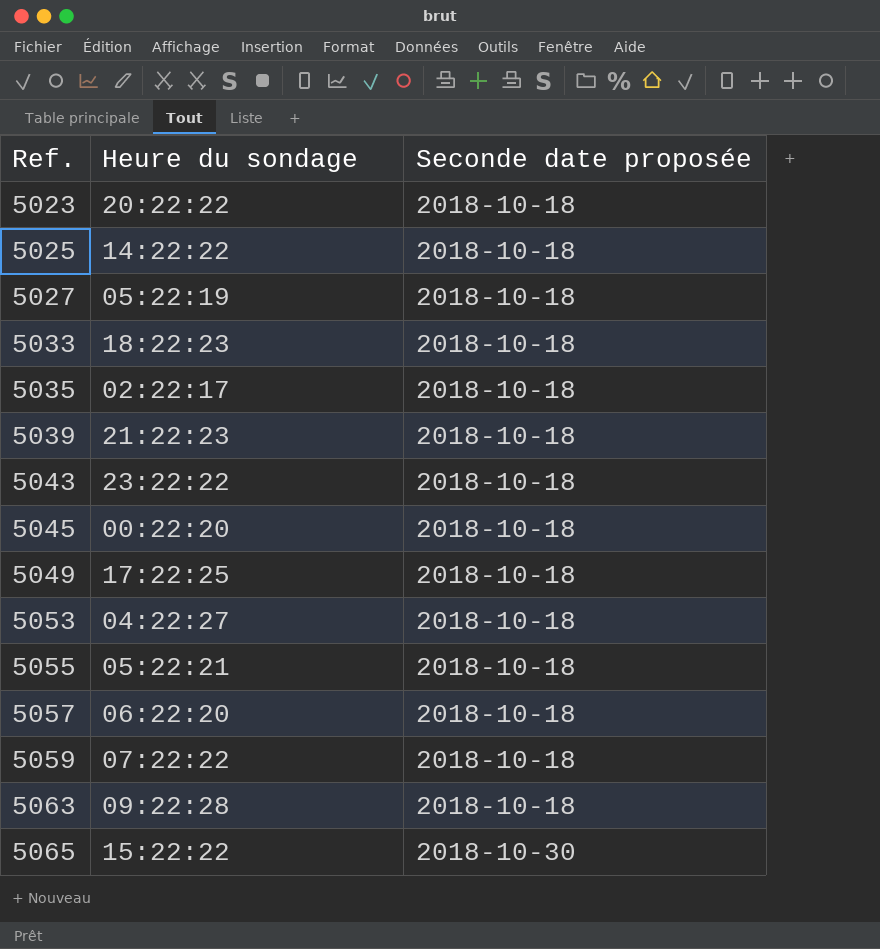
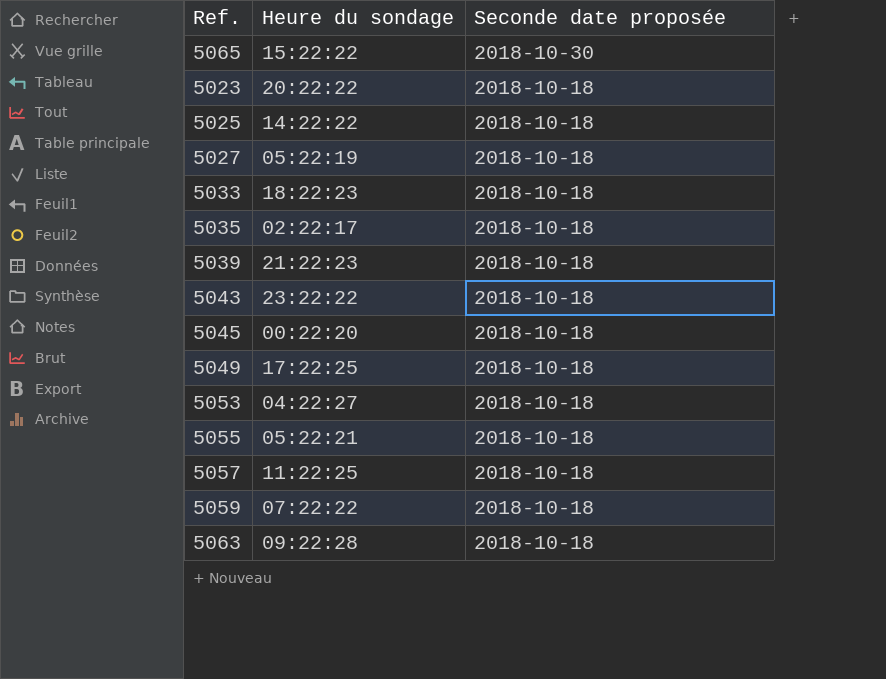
row order: Ref. ascending -> Seconde date proposée descending
5057 | Heure du sondage: 06:22:20 -> 11:22:25

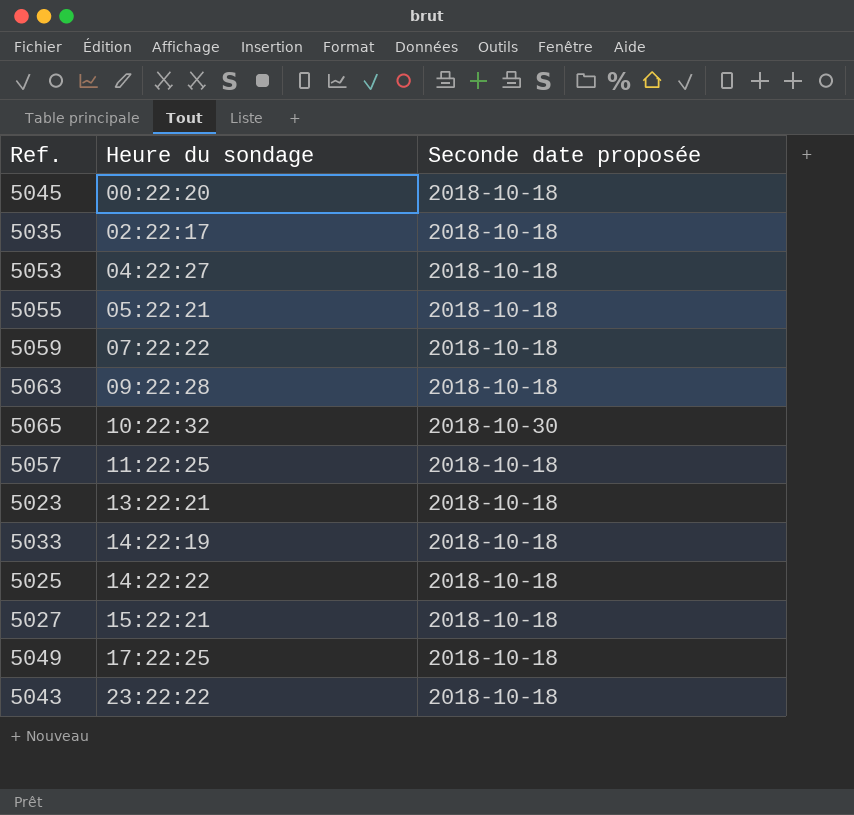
row order: Seconde date proposée descending -> Heure du sondage ascending
row 5039: 21:22:23 | 2018-10-18 -> none
5065 | Heure du sondage: 15:22:22 -> 10:22:32
5023 | Heure du sondage: 20:22:22 -> 13:22:21
5033 | Heure du sondage: 18:22:23 -> 14:22:19
5027 | Heure du sondage: 05:22:19 -> 15:22:21

